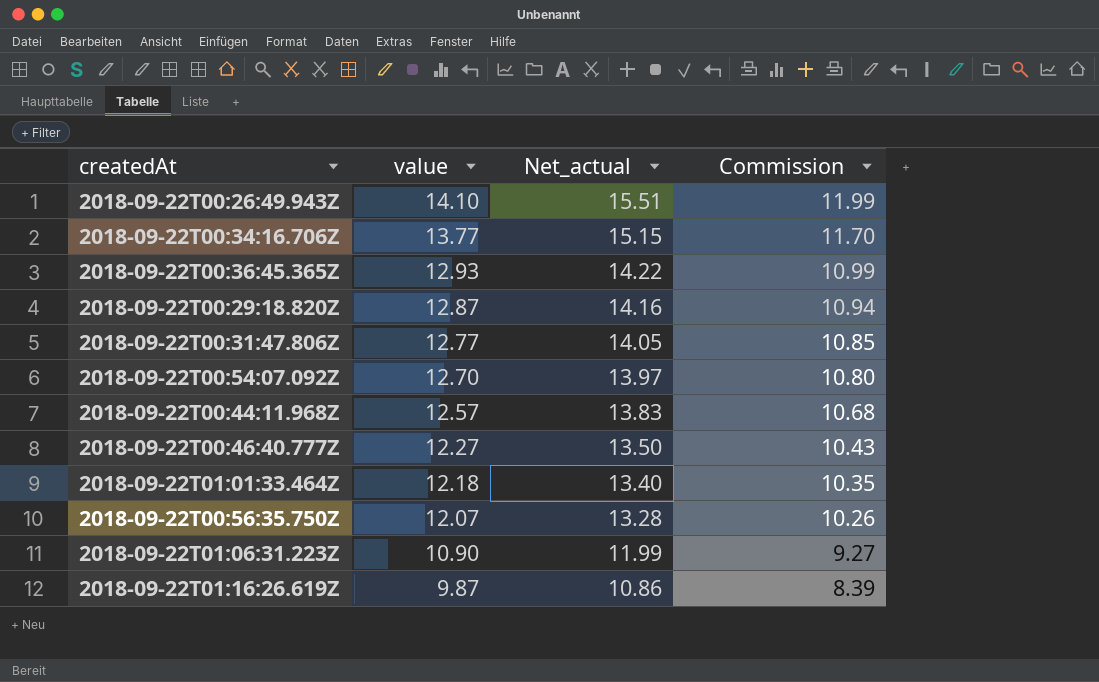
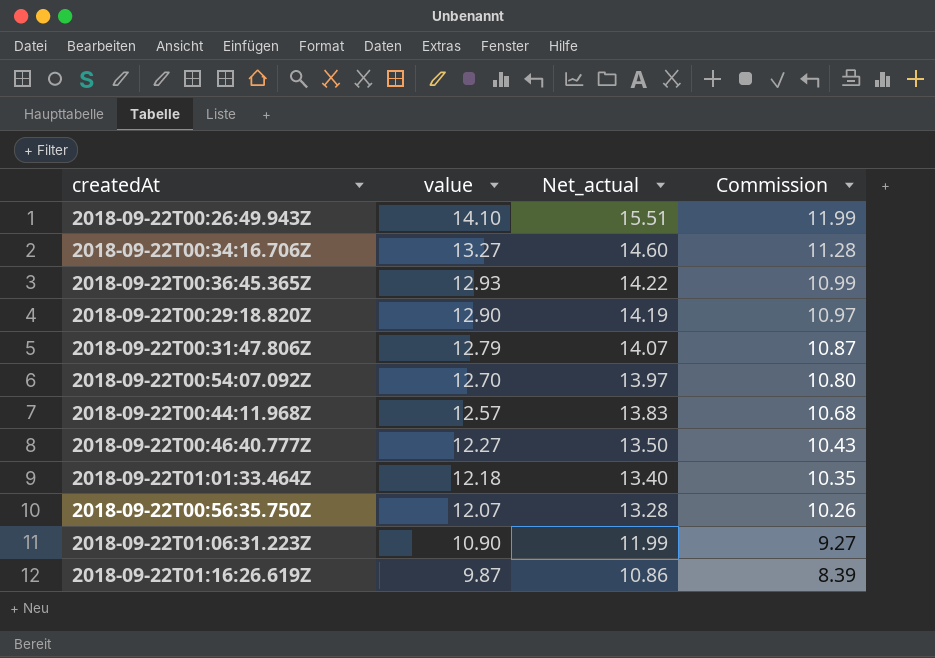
2018-09-22T00:34:16.706Z | value: 13.77 -> 13.27
2018-09-22T00:34:16.706Z | Net_actual: 15.15 -> 14.60
2018-09-22T00:34:16.706Z | Commission: 11.70 -> 11.28
2018-09-22T00:29:18.820Z | value: 12.87 -> 12.90
2018-09-22T00:29:18.820Z | Net_actual: 14.16 -> 14.19
2018-09-22T00:29:18.820Z | Commission: 10.94 -> 10.97
2018-09-22T00:31:47.806Z | value: 12.77 -> 12.79
2018-09-22T00:31:47.806Z | Net_actual: 14.05 -> 14.07
2018-09-22T00:31:47.806Z | Commission: 10.85 -> 10.87

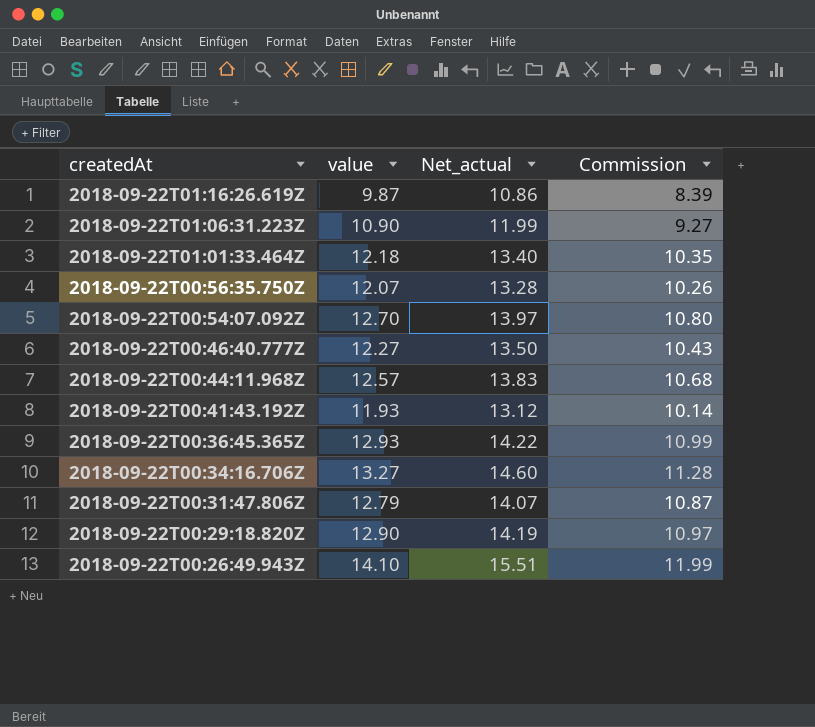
row order: value descending -> createdAt descending
row 2018-09-22T00:41:43.192Z: none -> 11.93 | 13.12 | 10.14

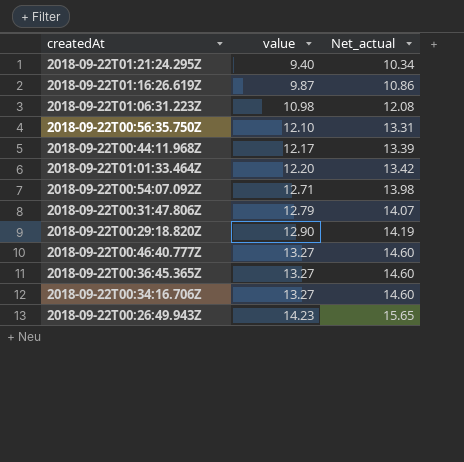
row order: createdAt descending -> value ascending
column Commission | formula: [value] * 0.85 -> none
row 2018-09-22T00:41:43.192Z: 11.93 | 13.12 | 10.14 -> none
row 2018-09-22T01:21:24.295Z: none -> 9.40 | 10.34
2018-09-22T01:06:31.223Z | value: 10.90 -> 10.98
2018-09-22T01:06:31.223Z | Net_actual: 11.99 -> 12.08
2018-09-22T00:56:35.750Z | value: 12.07 -> 12.10
2018-09-22T00:56:35.750Z | Net_actual: 13.28 -> 13.31
2018-09-22T00:44:11.968Z | value: 12.57 -> 12.17
2018-09-22T00:44:11.968Z | Net_actual: 13.83 -> 13.39
2018-09-22T01:01:33.464Z | value: 12.18 -> 12.20
2018-09-22T01:01:33.464Z | Net_actual: 13.40 -> 13.42
2018-09-22T00:54:07.092Z | value: 12.70 -> 12.71
2018-09-22T00:54:07.092Z | Net_actual: 13.97 -> 13.98
2018-09-22T00:46:40.777Z | value: 12.27 -> 13.27
2018-09-22T00:46:40.777Z | Net_actual: 13.50 -> 14.60
2018-09-22T00:36:45.365Z | value: 12.93 -> 13.27
2018-09-22T00:36:45.365Z | Net_actual: 14.22 -> 14.60
2018-09-22T00:26:49.943Z | value: 14.10 -> 14.23
2018-09-22T00:26:49.943Z | Net_actual: 15.51 -> 15.65

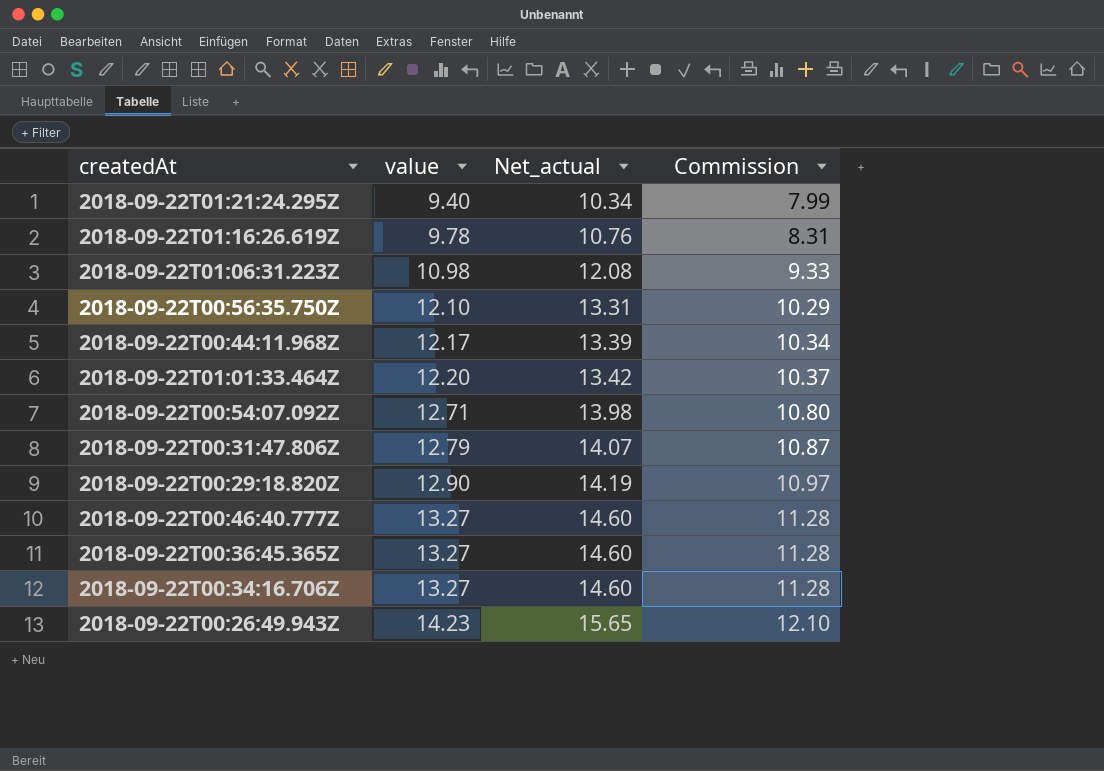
column Commission | formula: none -> [value] * 0.85
2018-09-22T01:16:26.619Z | value: 9.87 -> 9.78
2018-09-22T01:16:26.619Z | Net_actual: 10.86 -> 10.76

